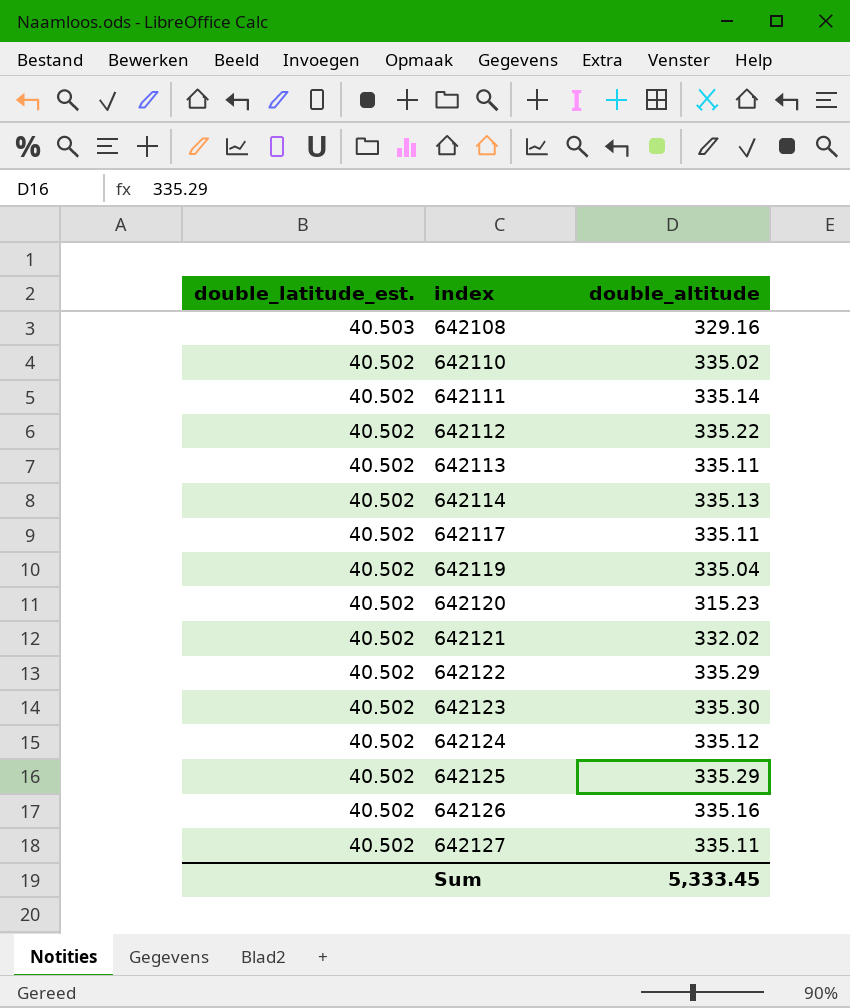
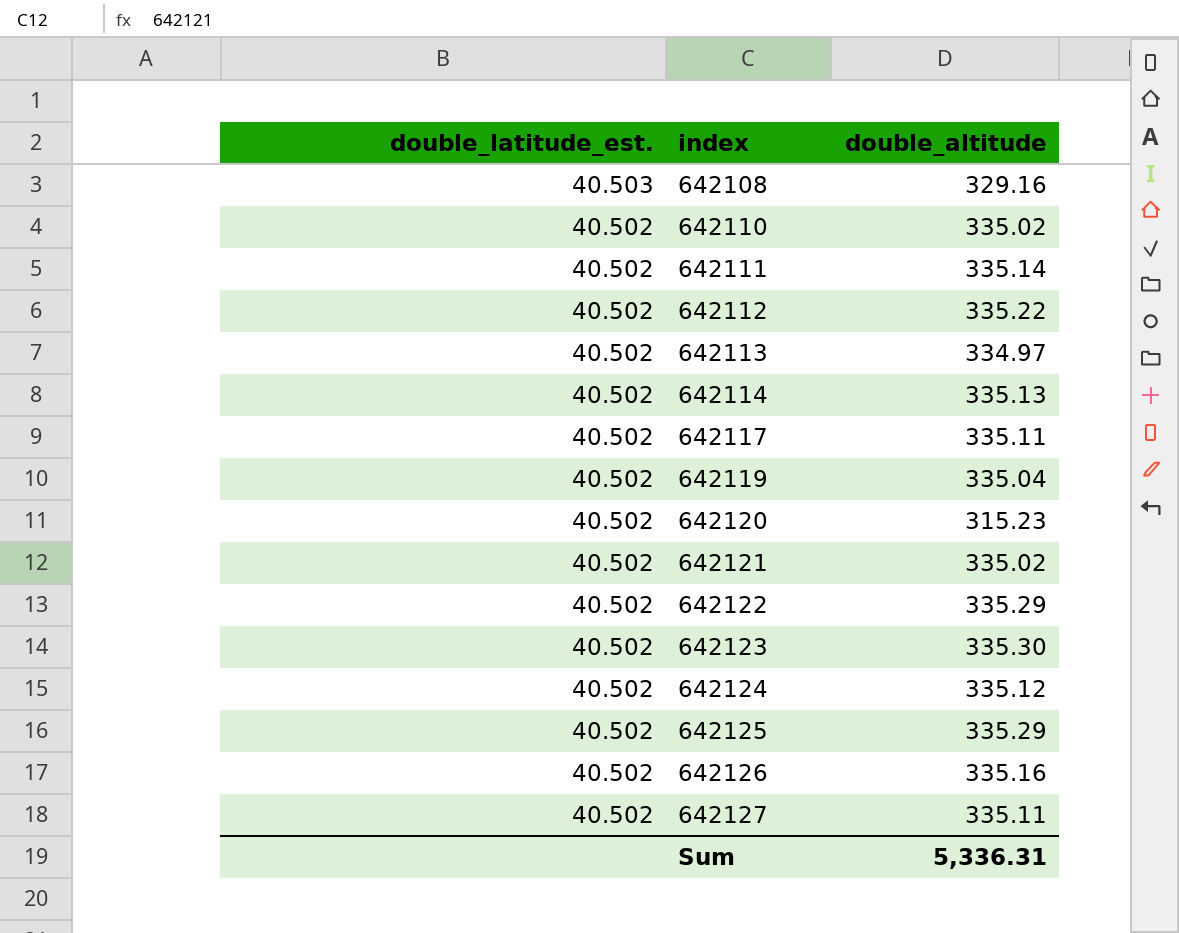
642113 | double_altitude: 335.11 -> 334.97
642121 | double_altitude: 332.02 -> 335.02
Sum | double_altitude: 5,333.45 -> 5,336.31

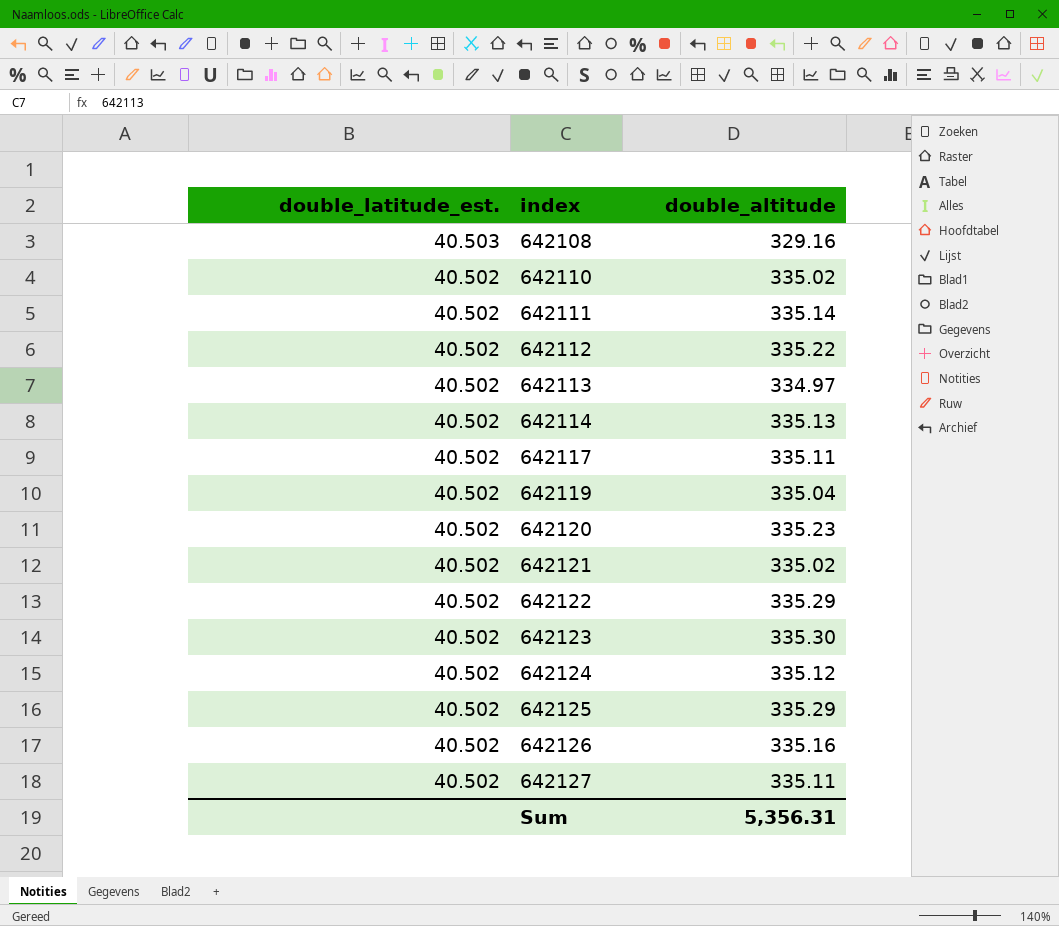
642120 | double_altitude: 315.23 -> 335.23
Sum | double_altitude: 5,336.31 -> 5,356.31

